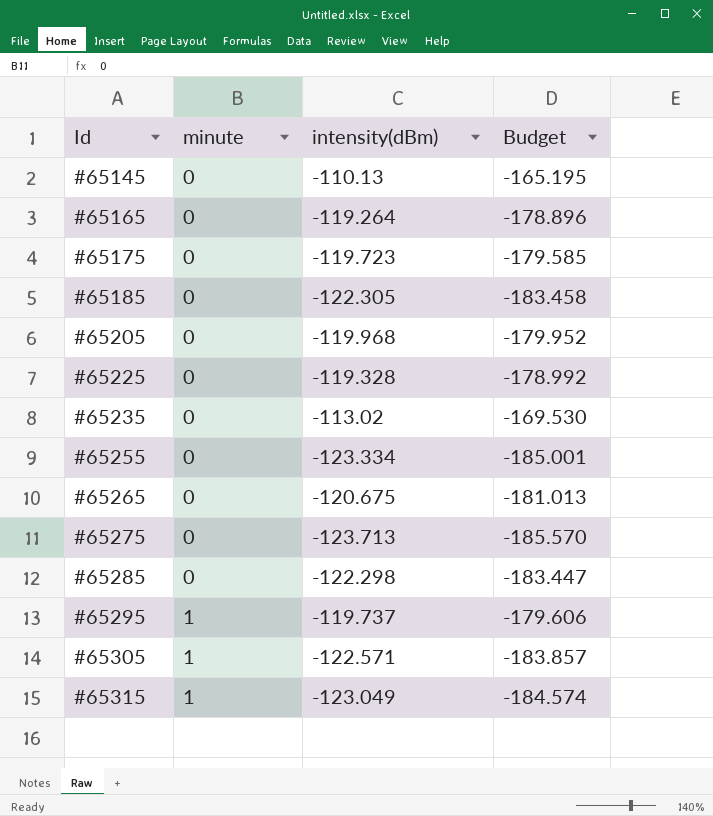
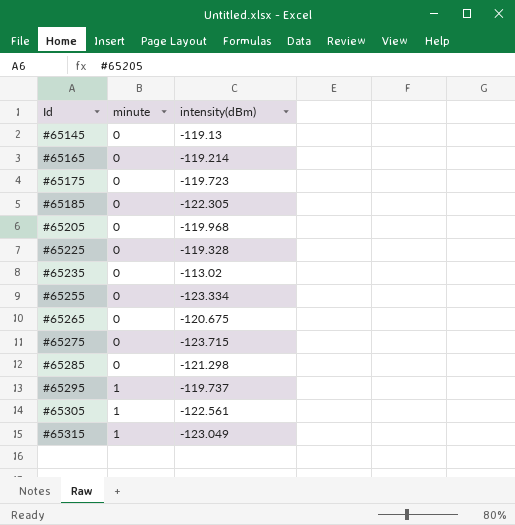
column Budget | formula: [intensity(dBm)] * 1.5 -> none
#65145 | intensity(dBm): -110.13 -> -119.13
#65165 | intensity(dBm): -119.264 -> -119.214
#65275 | intensity(dBm): -123.713 -> -123.715
#65285 | intensity(dBm): -122.298 -> -121.298
#65305 | intensity(dBm): -122.571 -> -122.561

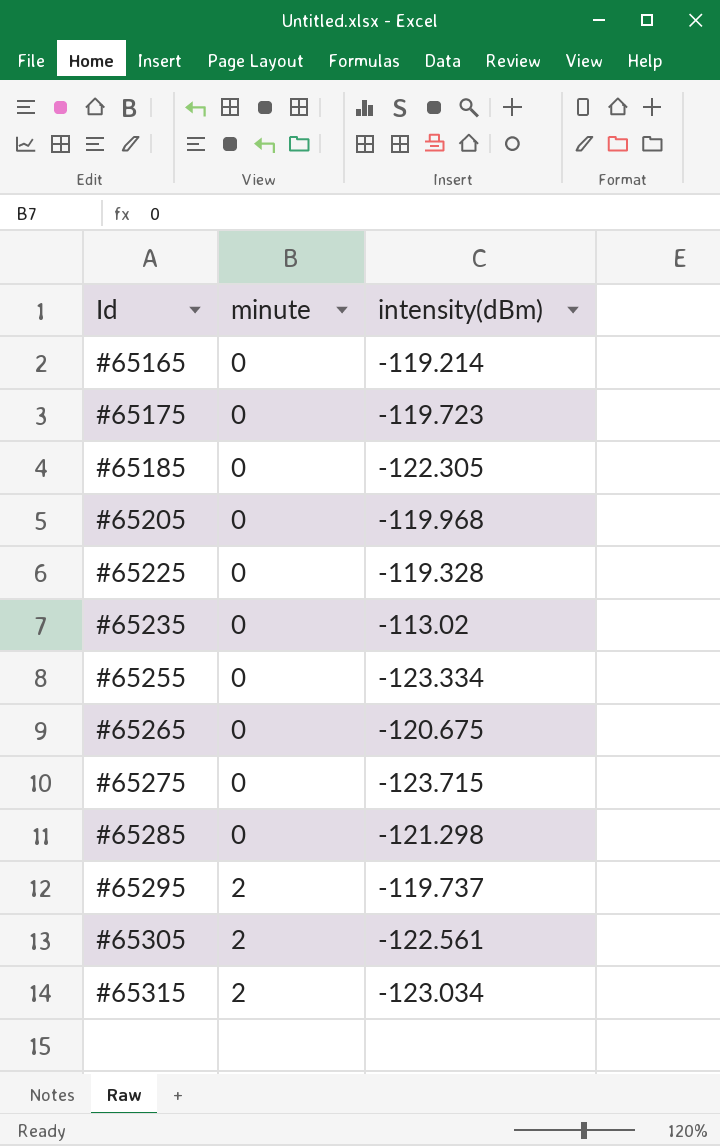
row #65145: 0 | -119.13 -> none
#65295 | minute: 1 -> 2
#65305 | minute: 1 -> 2
#65315 | minute: 1 -> 2
#65315 | intensity(dBm): -123.049 -> -123.034

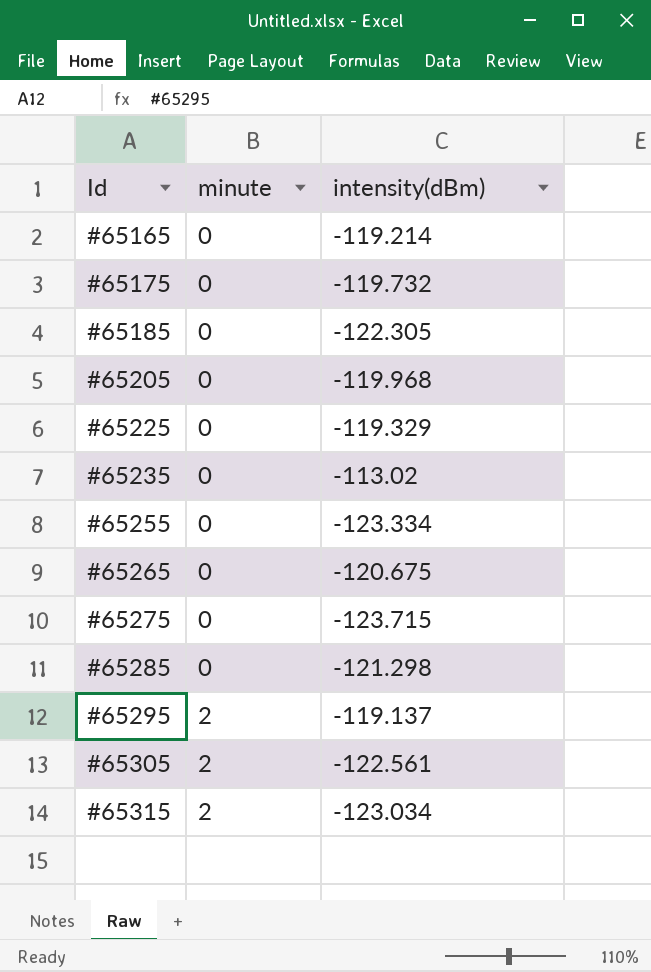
#65175 | intensity(dBm): -119.723 -> -119.732
#65225 | intensity(dBm): -119.328 -> -119.329
#65295 | intensity(dBm): -119.737 -> -119.137

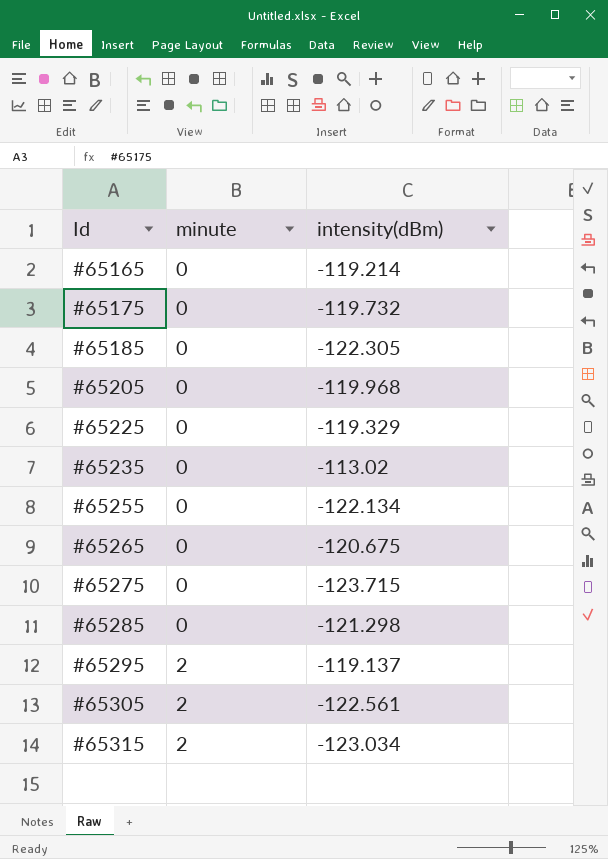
#65255 | intensity(dBm): -123.334 -> -122.134

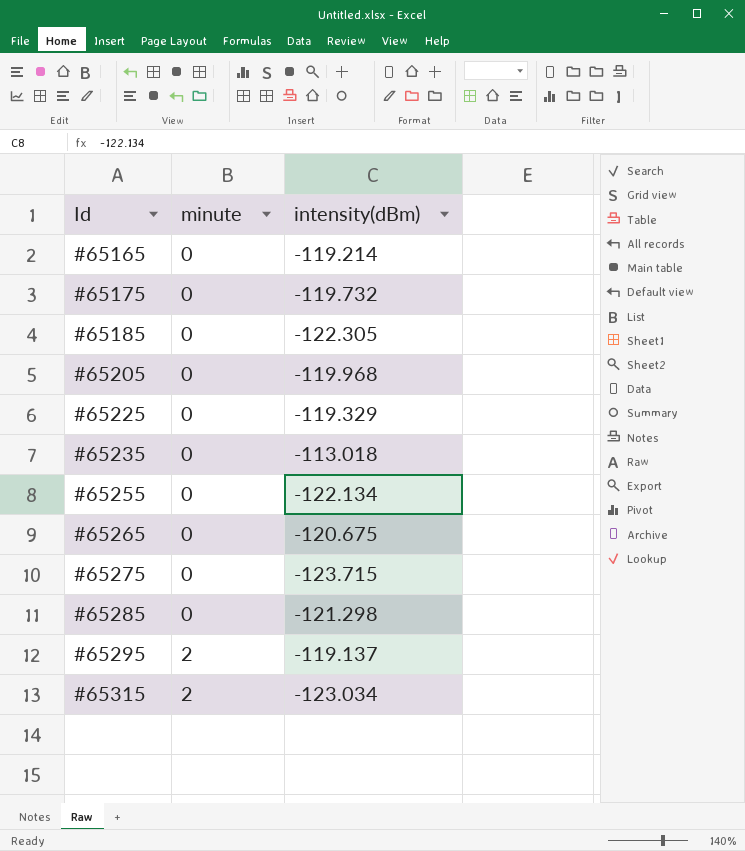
row #65305: 2 | -122.561 -> none
#65235 | intensity(dBm): -113.02 -> -113.018

